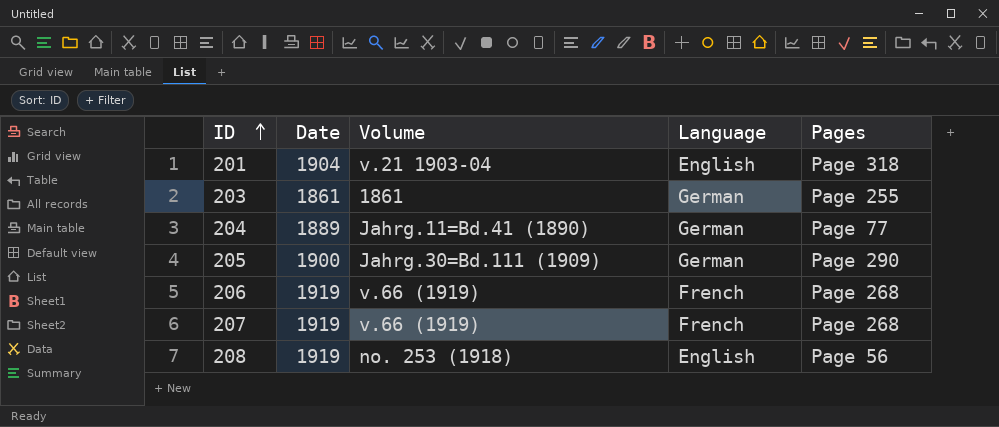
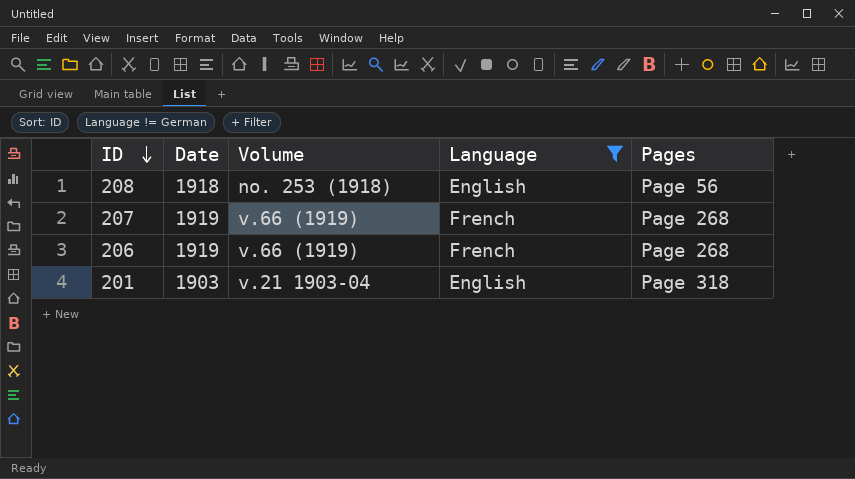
filter: none -> Language != German
row order: ID ascending -> ID descending
208 | Date: 1919 -> 1918
201 | Date: 1904 -> 1903

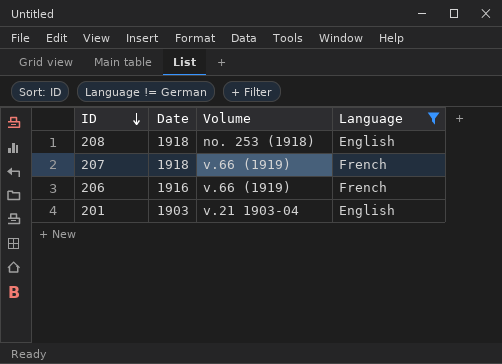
column Pages | position: 5 -> none
207 | Date: 1919 -> 1918
206 | Date: 1919 -> 1916

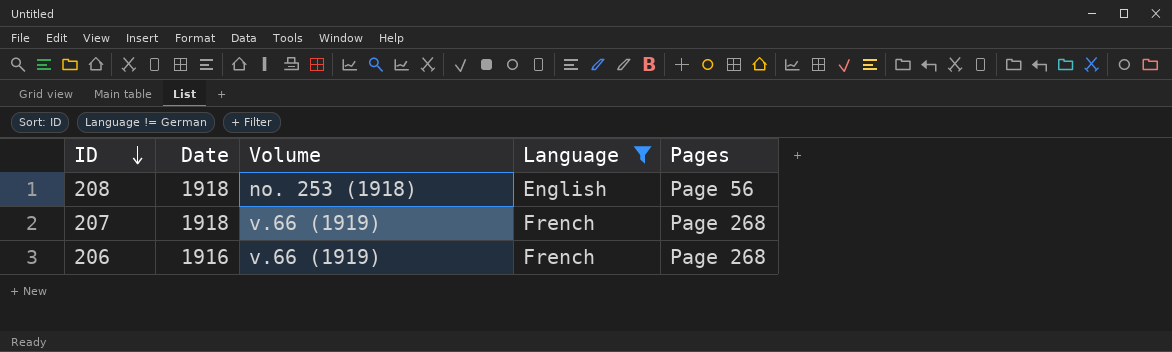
column Pages | position: none -> 5
row 201: 1903 | v.21 1903-04 | English -> none

